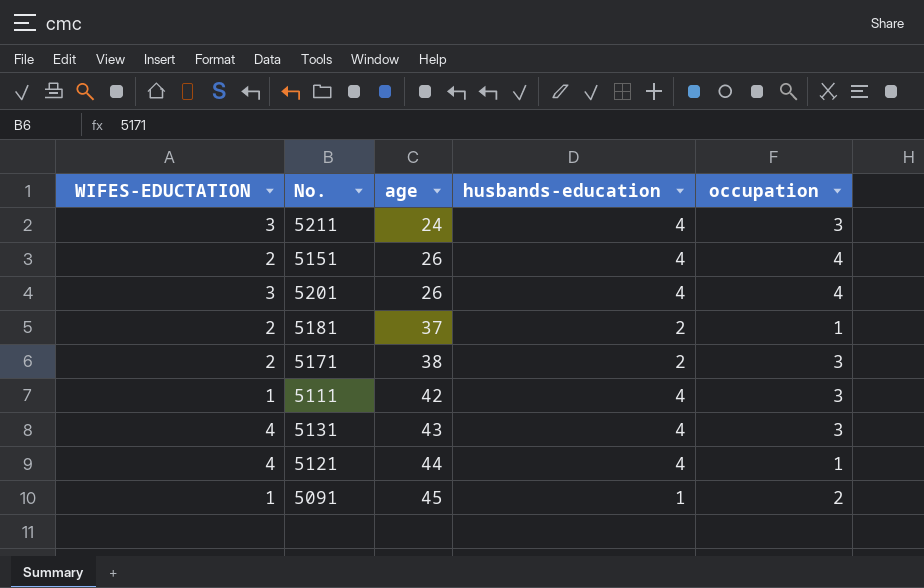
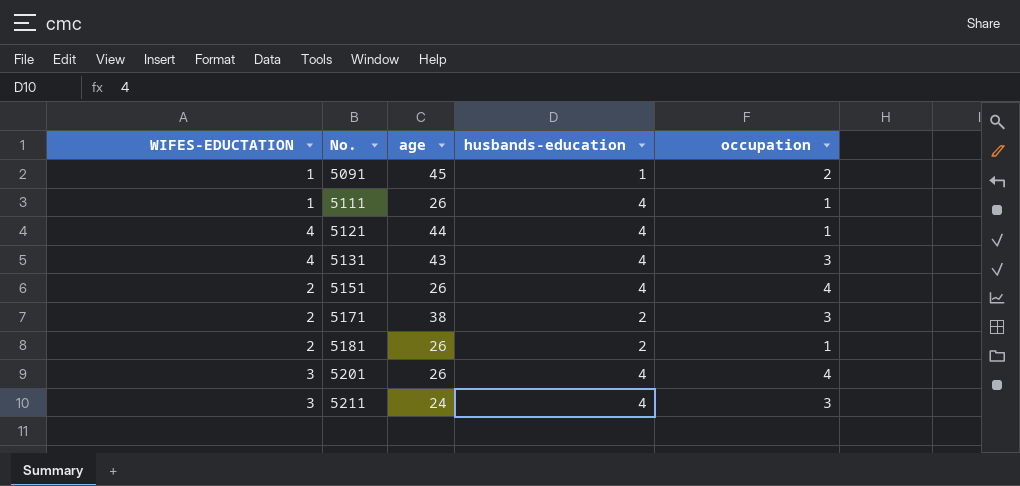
row order: age ascending -> No. ascending
5111 | age: 42 -> 26
5111 | occupation: 3 -> 1
5181 | age: 37 -> 26

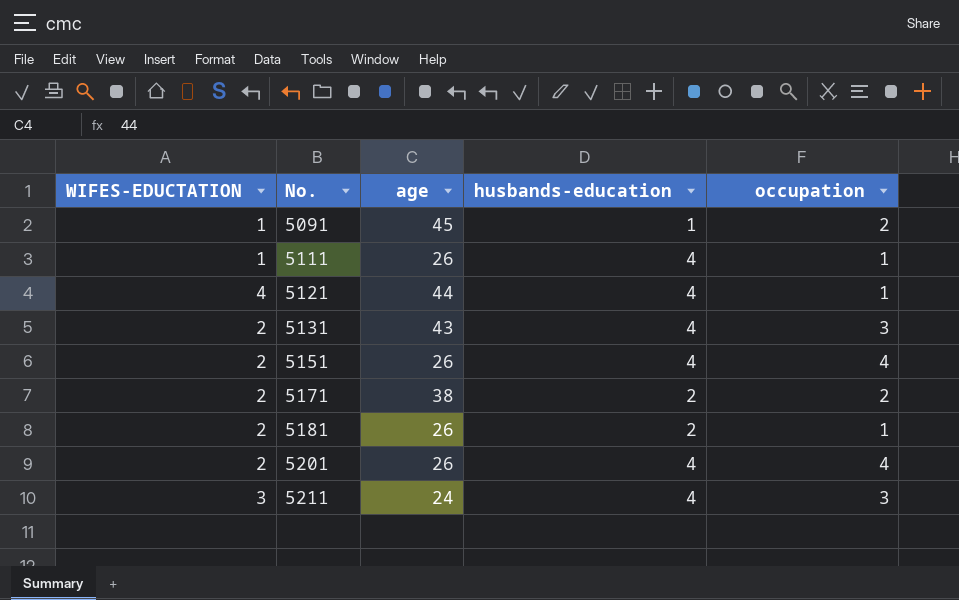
5131 | WIFES-EDUCTATION: 4 -> 2
5171 | occupation: 3 -> 2
5201 | WIFES-EDUCTATION: 3 -> 2

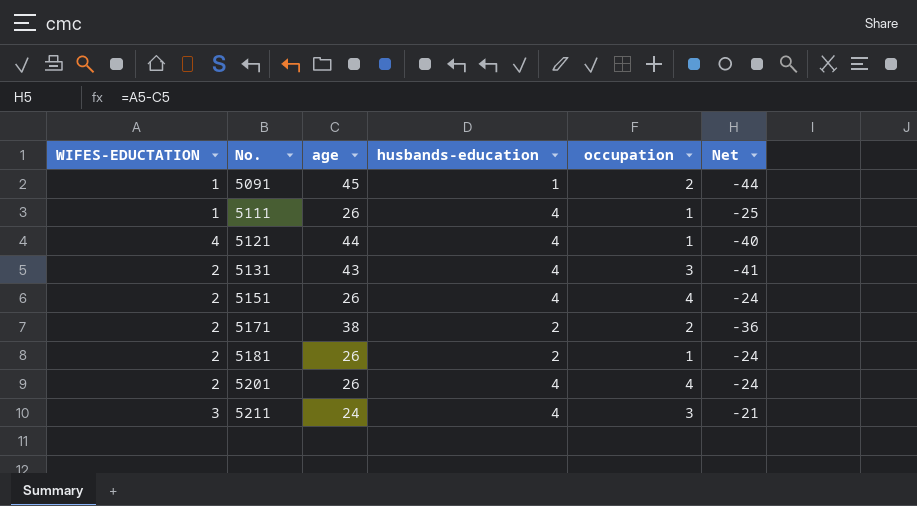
column Net | formula: none -> [WIFES-EDUCTATION] - [age]

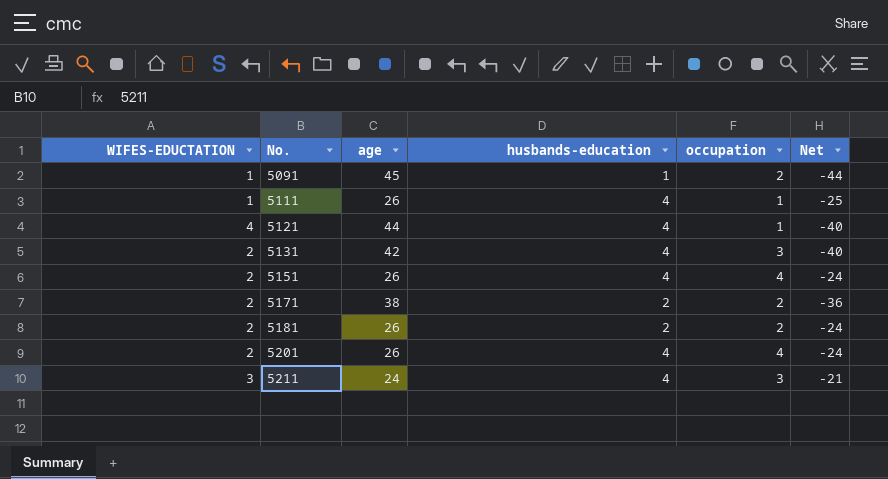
5131 | age: 43 -> 42
5131 | Net: -41 -> -40
5181 | occupation: 1 -> 2

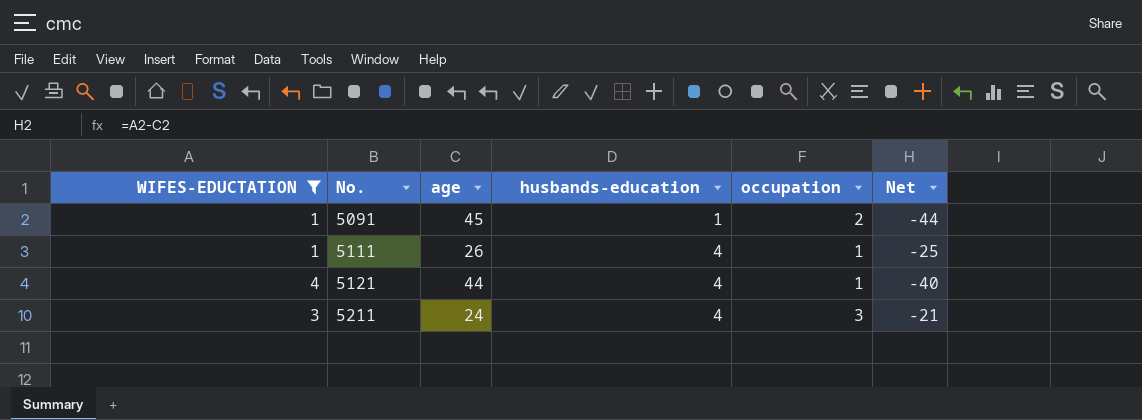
filter: none -> WIFES-EDUCTATION != 2

